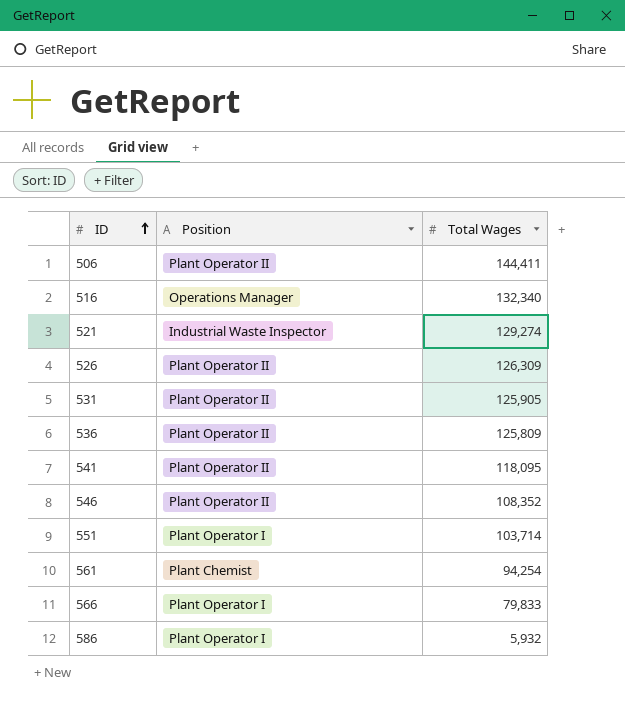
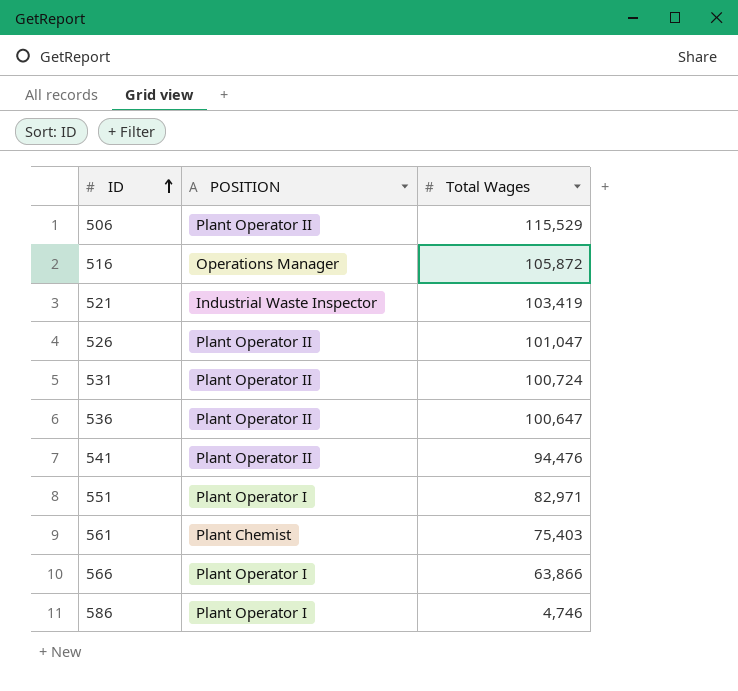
column name: Position -> POSITION
row 546: Plant Operator II | 108,352 -> none
506 | Total Wages: 144,411 -> 115,529
516 | Total Wages: 132,340 -> 105,872
521 | Total Wages: 129,274 -> 103,419
526 | Total Wages: 126,309 -> 101,047
531 | Total Wages: 125,905 -> 100,724
536 | Total Wages: 125,809 -> 100,647
541 | Total Wages: 118,095 -> 94,476
551 | Total Wages: 103,714 -> 82,971
561 | Total Wages: 94,254 -> 75,403
566 | Total Wages: 79,833 -> 63,866
586 | Total Wages: 5,932 -> 4,746

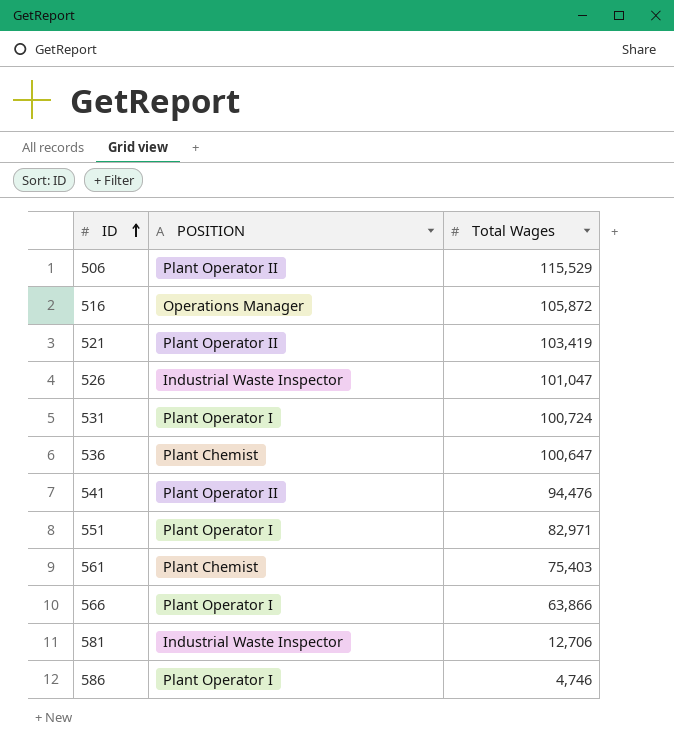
521 | POSITION: Industrial Waste Inspector -> Plant Operator II
526 | POSITION: Plant Operator II -> Industrial Waste Inspector
531 | POSITION: Plant Operator II -> Plant Operator I
536 | POSITION: Plant Operator II -> Plant Chemist
row 581: none -> Industrial Waste Inspector | 12,706

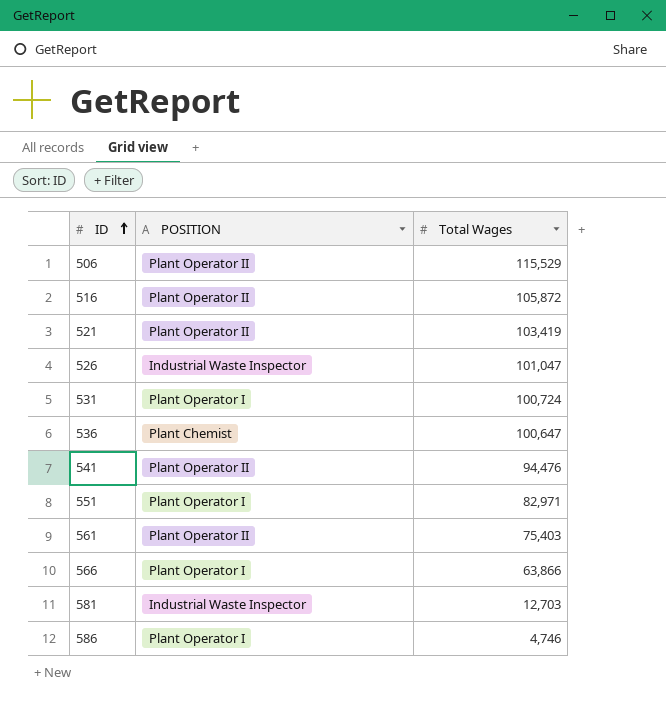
516 | POSITION: Operations Manager -> Plant Operator II
561 | POSITION: Plant Chemist -> Plant Operator II
581 | Total Wages: 12,706 -> 12,703

